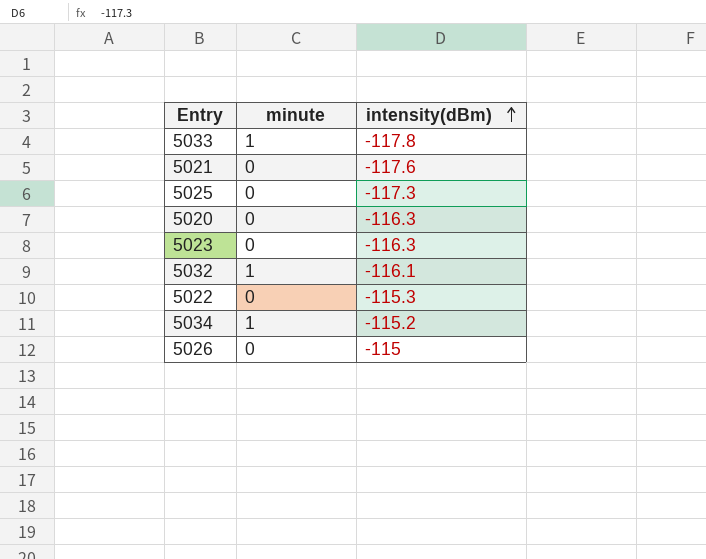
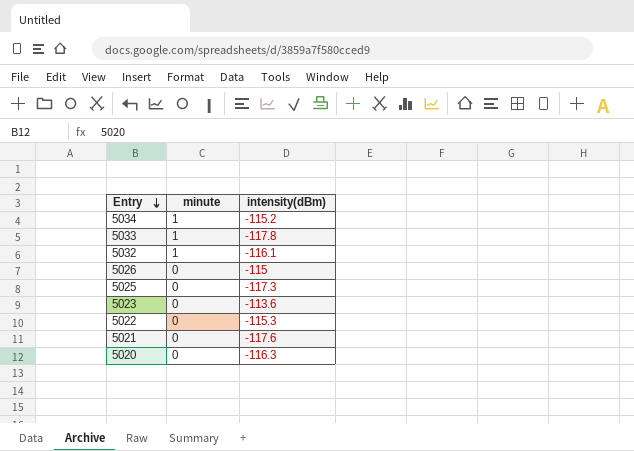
row order: intensity(dBm) ascending -> Entry descending
5023 | intensity(dBm): -116.3 -> -113.6

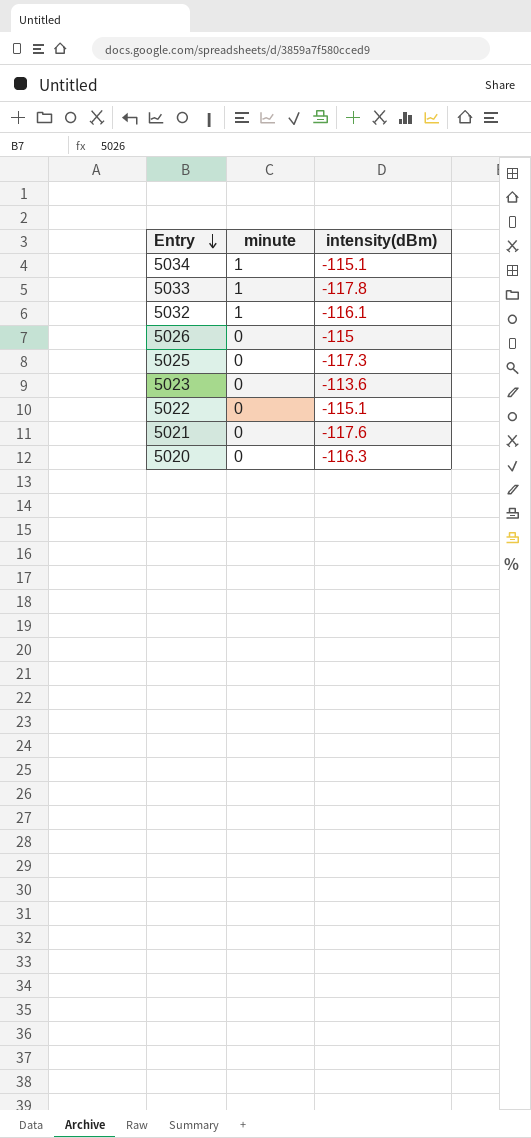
5034 | intensity(dBm): -115.2 -> -115.1
5022 | intensity(dBm): -115.3 -> -115.1

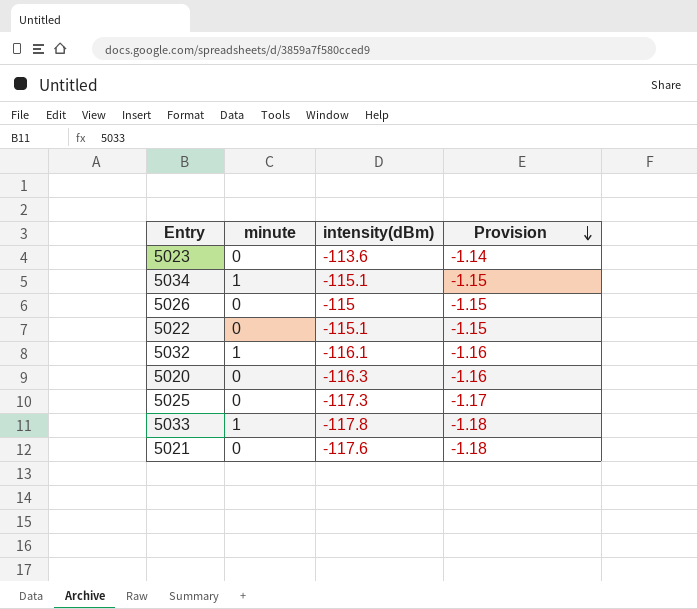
row order: Entry descending -> Provision descending
column Provision | formula: none -> [intensity(dBm)] * 0.01

